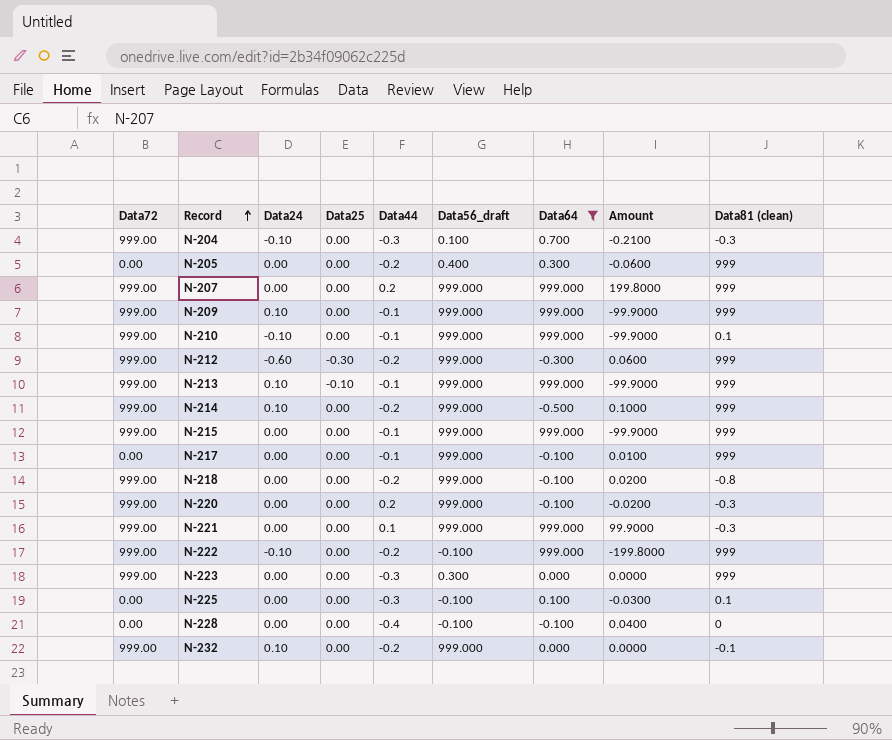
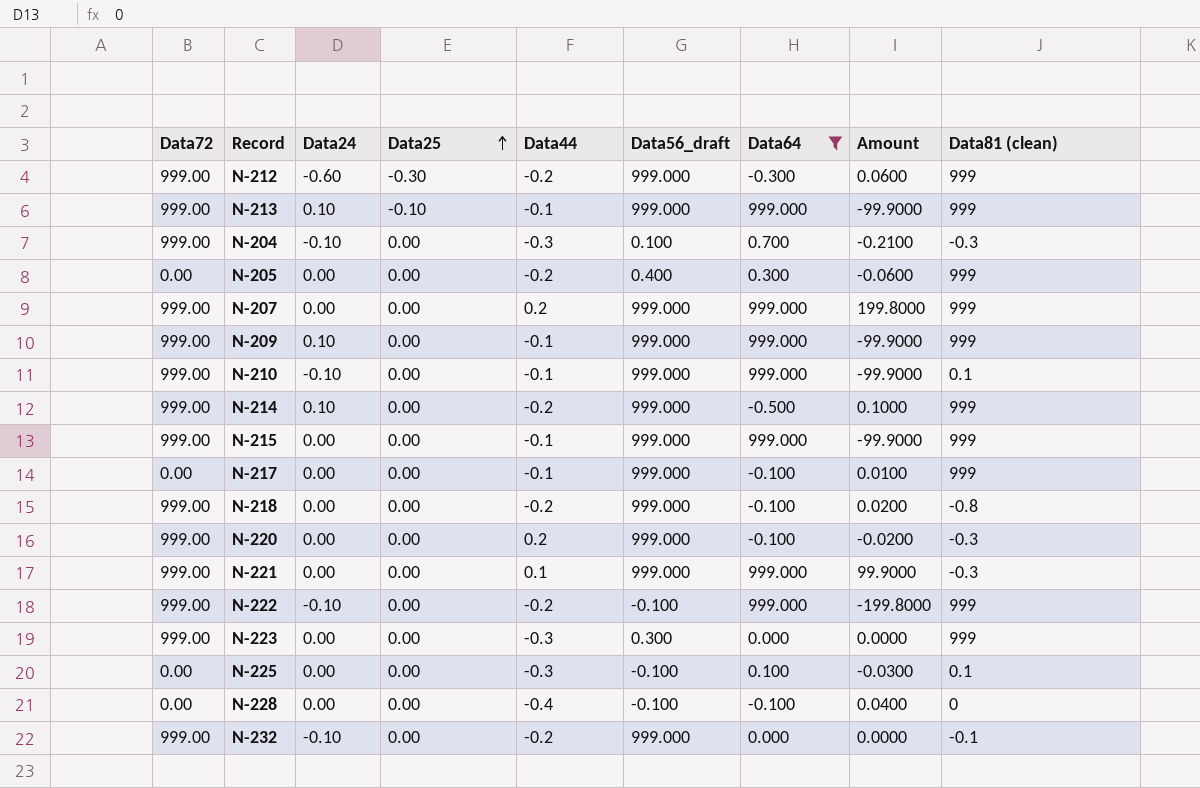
row order: Record ascending -> Data25 ascending
N-232 | Data24: 0.10 -> -0.10

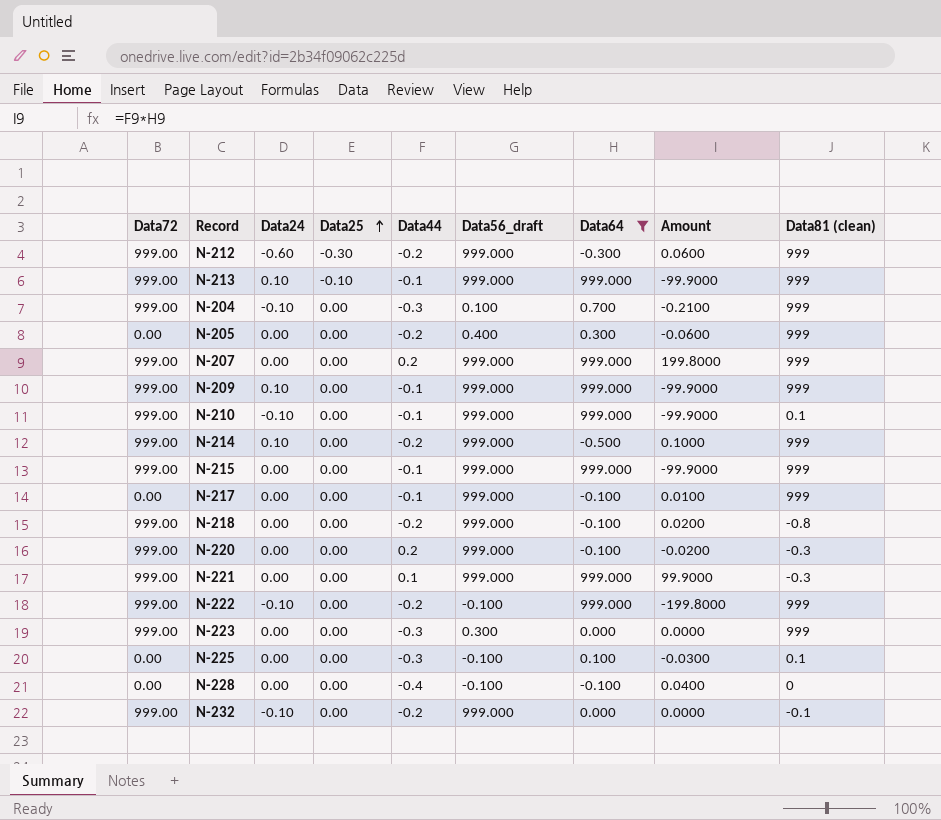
N-204 | Data81 (clean): -0.3 -> 999

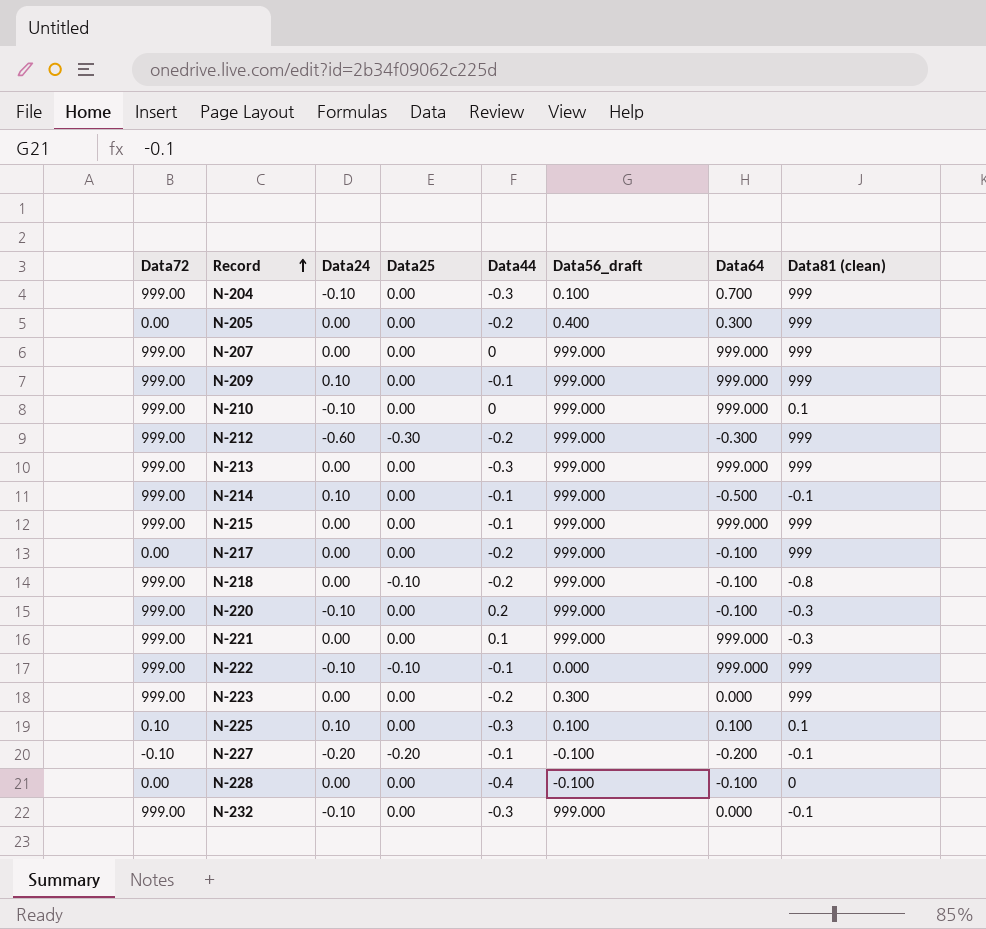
filter: Data64 != -0.200 -> none
row order: Data25 ascending -> Record ascending
column Amount | formula: [Data44] * [Data64] -> none
N-207 | Data44: 0.2 -> 0
N-210 | Data44: -0.1 -> 0
N-213 | Data24: 0.10 -> 0.00
N-213 | Data25: -0.10 -> 0.00
N-213 | Data44: -0.1 -> -0.3
N-214 | Data44: -0.2 -> -0.1
N-214 | Data81 (clean): 999 -> -0.1
N-217 | Data44: -0.1 -> -0.2
N-218 | Data25: 0.00 -> -0.10
N-220 | Data24: 0.00 -> -0.10
N-222 | Data25: 0.00 -> -0.10
N-222 | Data44: -0.2 -> -0.1
N-222 | Data56_draft: -0.100 -> 0.000
N-223 | Data44: -0.3 -> -0.2
N-225 | Data72: 0.00 -> 0.10
N-225 | Data24: 0.00 -> 0.10
N-225 | Data56_draft: -0.100 -> 0.100
N-232 | Data44: -0.2 -> -0.3

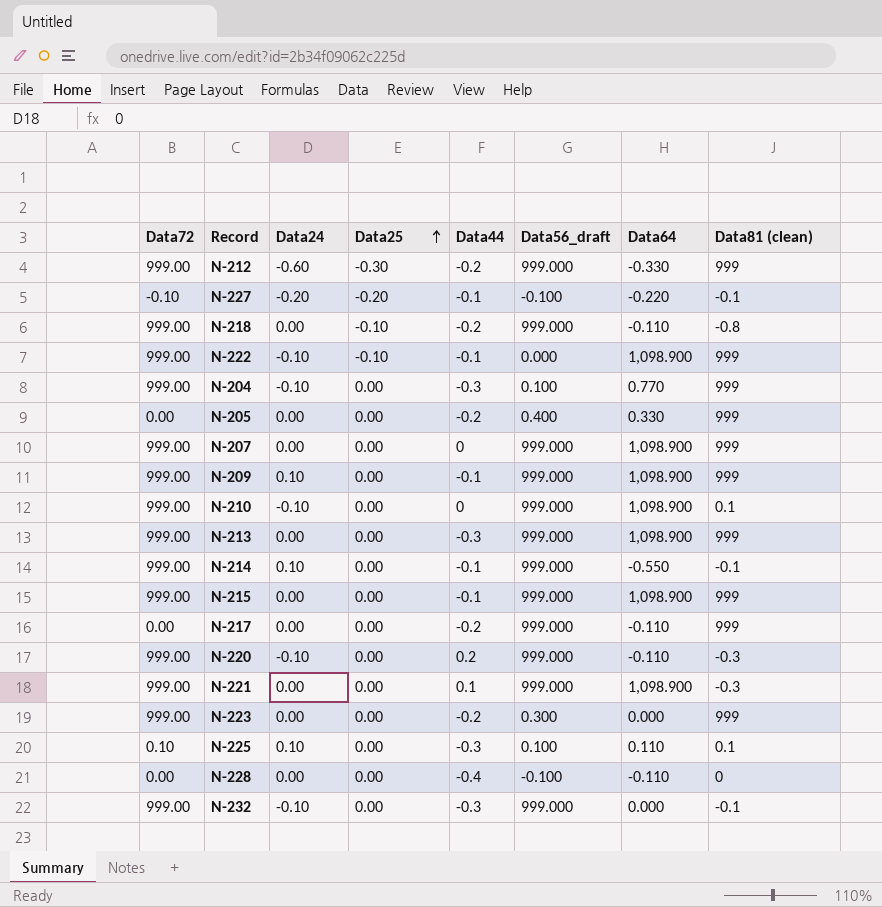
row order: Record ascending -> Data25 ascending
N-212 | Data64: -0.300 -> -0.330
N-227 | Data64: -0.200 -> -0.220
N-218 | Data64: -0.100 -> -0.110
N-222 | Data64: 999.000 -> 1,098.900
N-204 | Data64: 0.700 -> 0.770
N-205 | Data64: 0.300 -> 0.330
N-207 | Data64: 999.000 -> 1,098.900
N-209 | Data64: 999.000 -> 1,098.900
N-210 | Data64: 999.000 -> 1,098.900
N-213 | Data64: 999.000 -> 1,098.900
N-214 | Data64: -0.500 -> -0.550
N-215 | Data64: 999.000 -> 1,098.900
N-217 | Data64: -0.100 -> -0.110
N-220 | Data64: -0.100 -> -0.110
N-221 | Data64: 999.000 -> 1,098.900
N-225 | Data64: 0.100 -> 0.110
N-228 | Data64: -0.100 -> -0.110

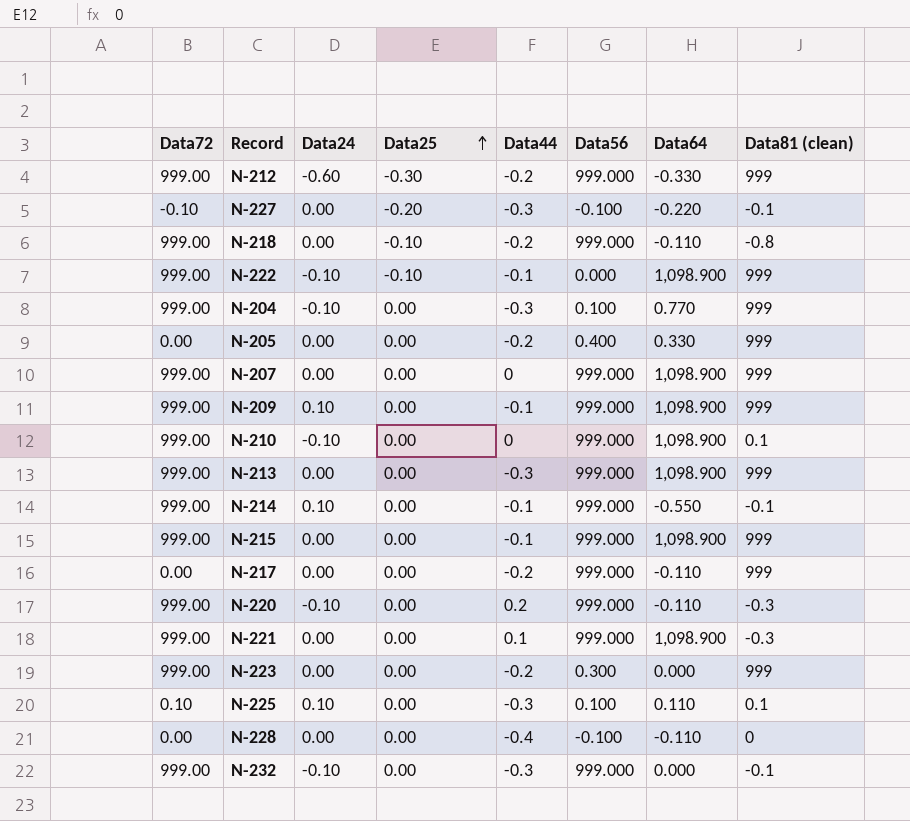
column name: Data56_draft -> Data56
N-227 | Data24: -0.20 -> 0.00
N-227 | Data44: -0.1 -> -0.3

